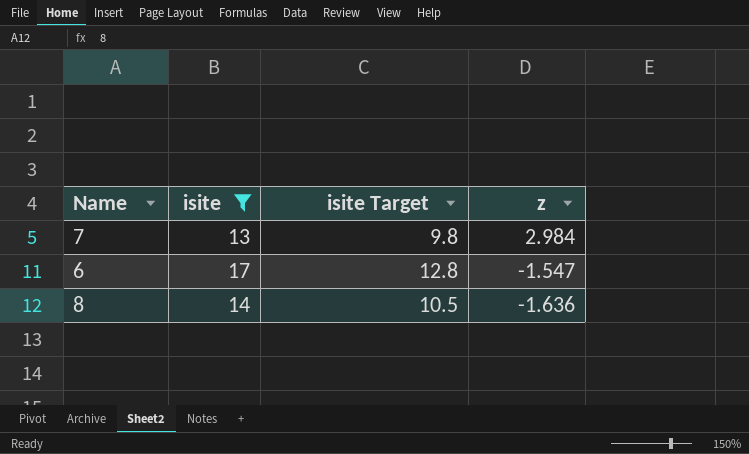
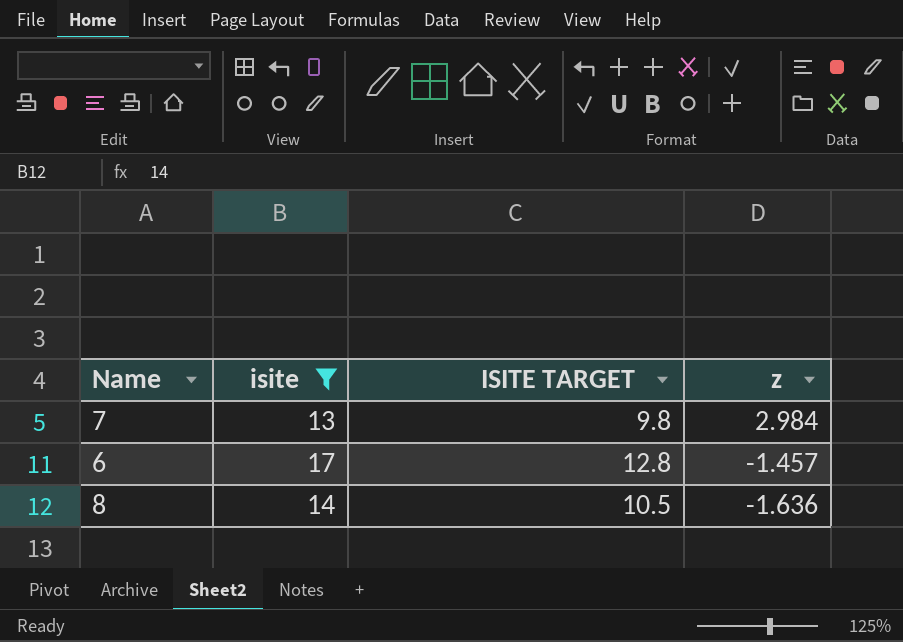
column name: isite Target -> ISITE TARGET
6 | z: -1.547 -> -1.457

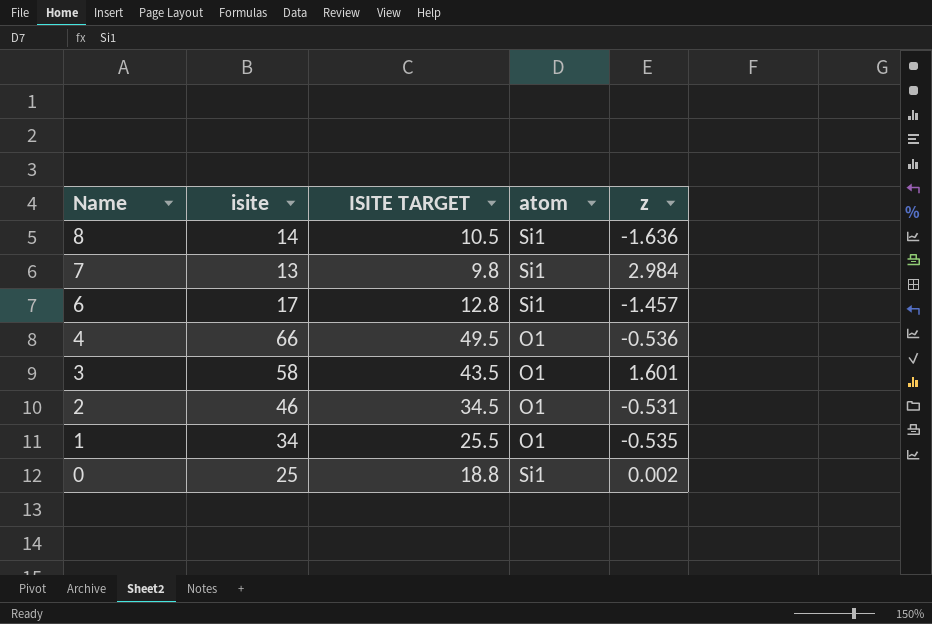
filter: isite <= 17 -> none
row order: z descending -> Name descending
column atom | position: none -> 4

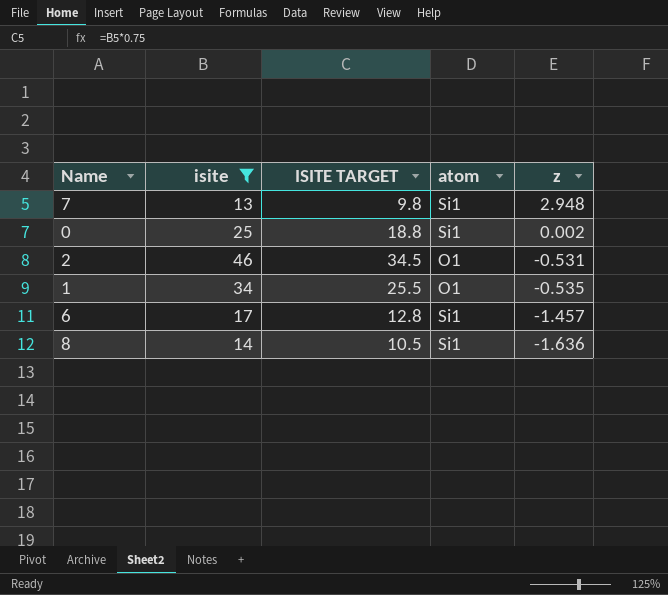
filter: none -> isite <= 46
row order: Name descending -> z descending
7 | z: 2.984 -> 2.948

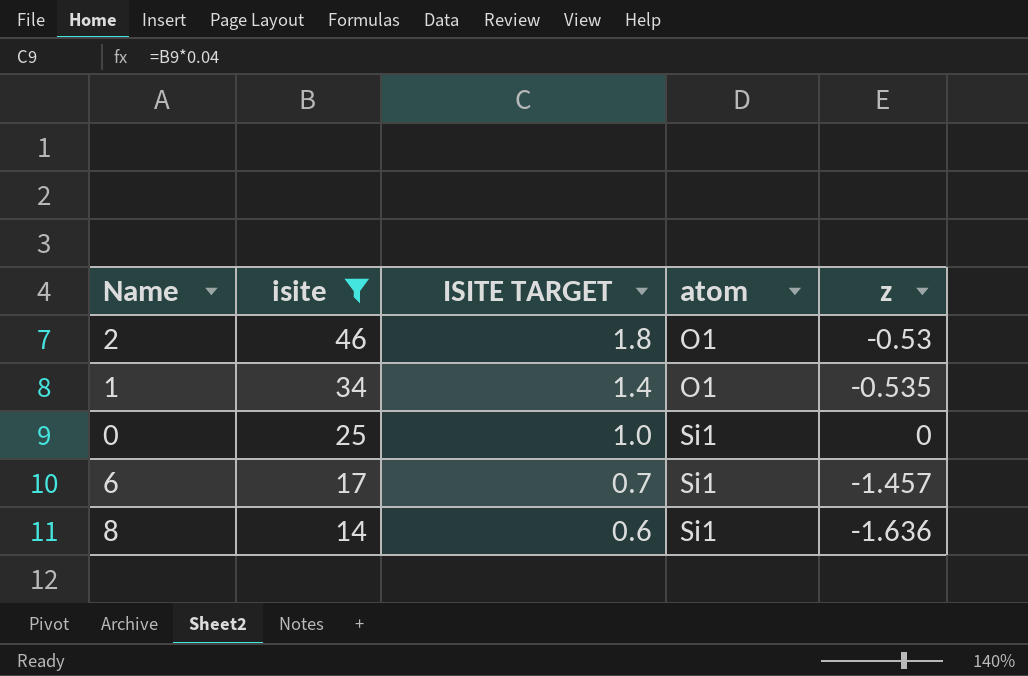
row order: z descending -> isite descending
column ISITE TARGET | formula: [isite] * 0.75 -> [isite] * 0.04
row 7: 13 | 9.8 | Si1 | 2.948 -> none
2 | z: -0.531 -> -0.53
0 | z: 0.002 -> 0

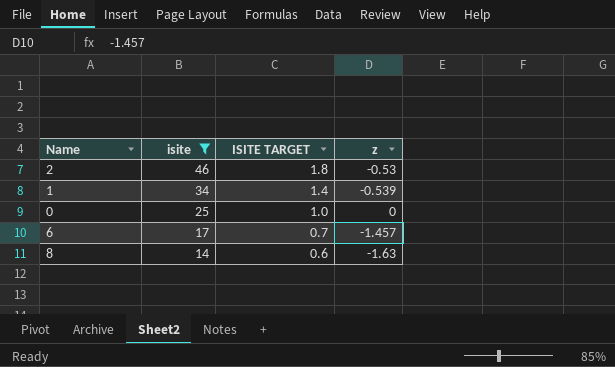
column atom | position: 4 -> none
1 | z: -0.535 -> -0.539
8 | z: -1.636 -> -1.63

